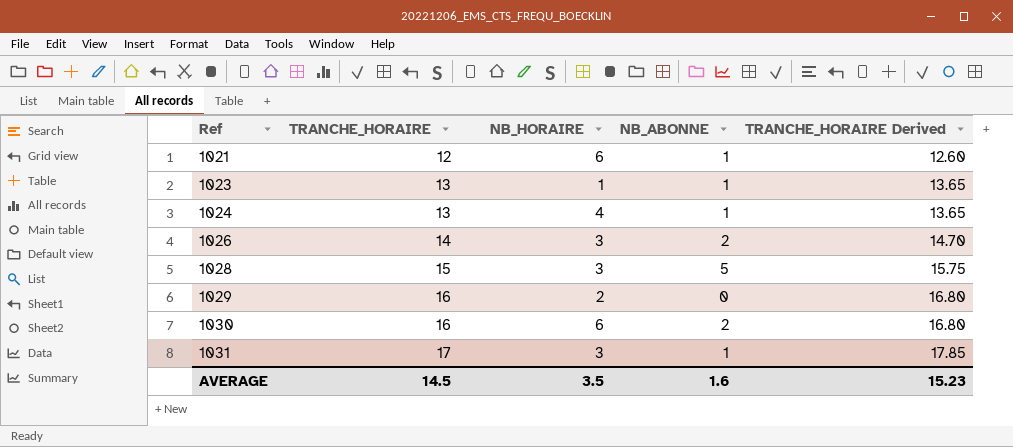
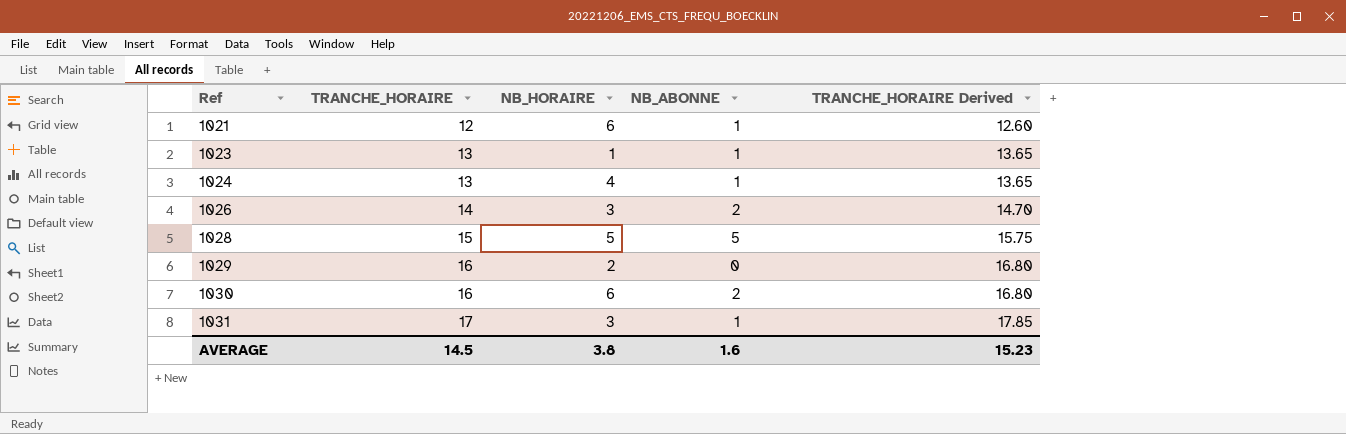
1028 | NB_HORAIRE: 3 -> 5
AVERAGE | NB_HORAIRE: 3.5 -> 3.8

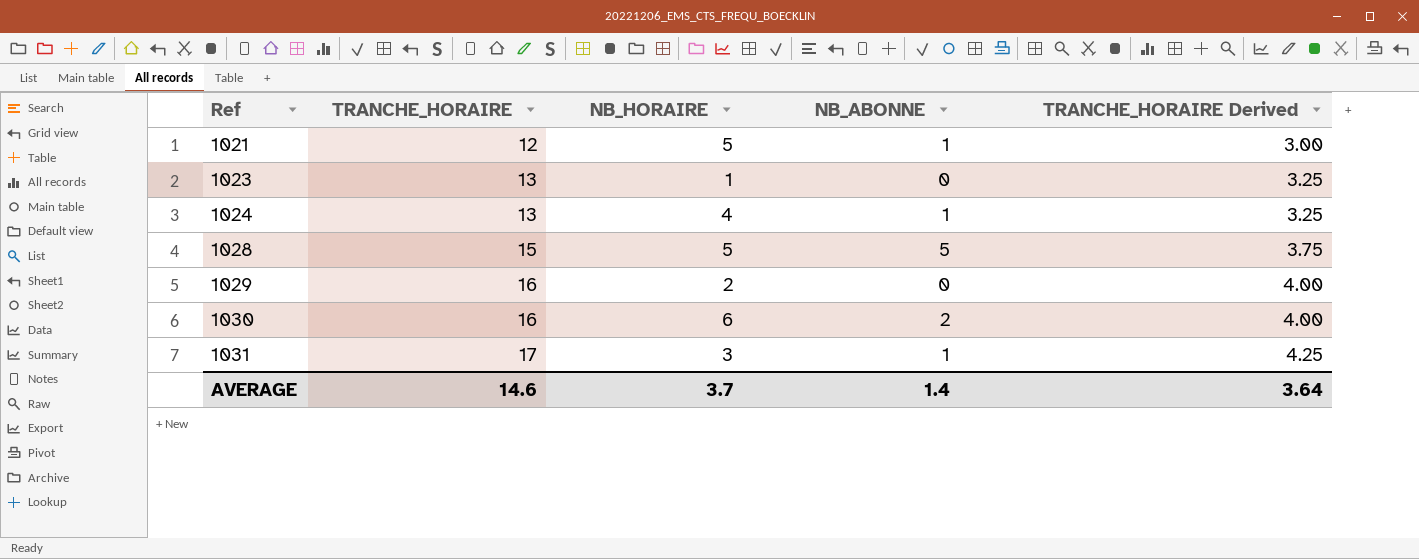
column TRANCHE_HORAIRE Derived | formula: [TRANCHE_HORAIRE] * 1.05 -> [TRANCHE_HORAIRE] * 0.25
row 1026: 14 | 3 | 2 | 14.70 -> none
1021 | NB_HORAIRE: 6 -> 5
1023 | NB_ABONNE: 1 -> 0
AVERAGE | TRANCHE_HORAIRE: 14.5 -> 14.6
AVERAGE | NB_HORAIRE: 3.8 -> 3.7
AVERAGE | NB_ABONNE: 1.6 -> 1.4
AVERAGE | TRANCHE_HORAIRE Derived: 15.23 -> 3.64

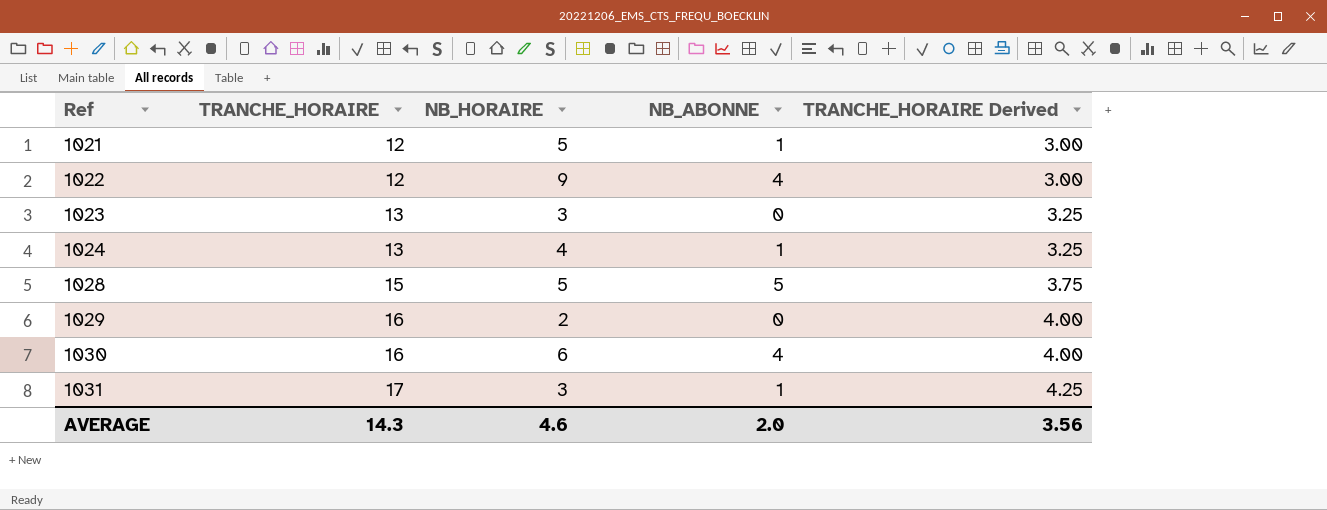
row 1022: none -> 12 | 9 | 4 | 3.00
1023 | NB_HORAIRE: 1 -> 3
1030 | NB_ABONNE: 2 -> 4
AVERAGE | TRANCHE_HORAIRE: 14.6 -> 14.3
AVERAGE | NB_HORAIRE: 3.7 -> 4.6
AVERAGE | NB_ABONNE: 1.4 -> 2.0
AVERAGE | TRANCHE_HORAIRE Derived: 3.64 -> 3.56

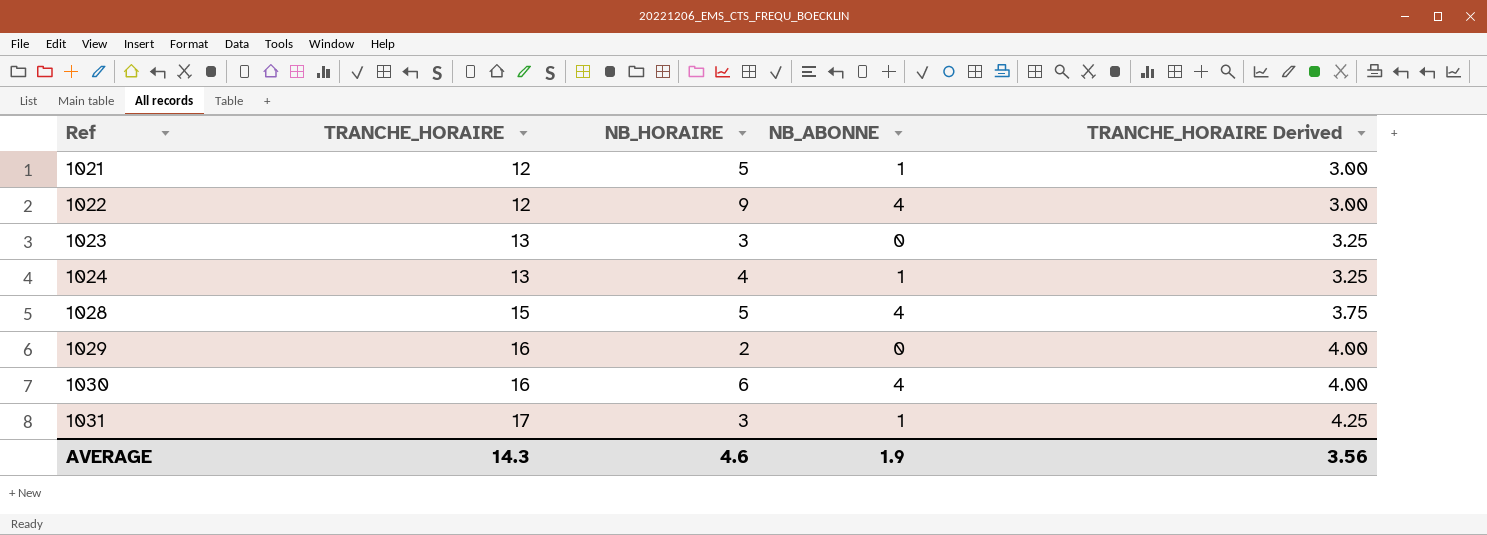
1028 | NB_ABONNE: 5 -> 4
AVERAGE | NB_ABONNE: 2.0 -> 1.9

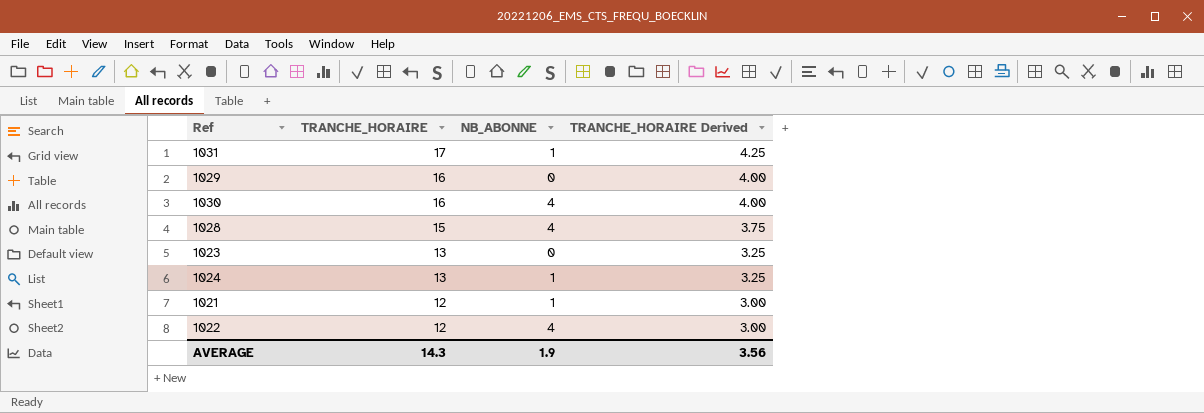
row order: Ref ascending -> TRANCHE_HORAIRE descending
column NB_HORAIRE | position: 3 -> none

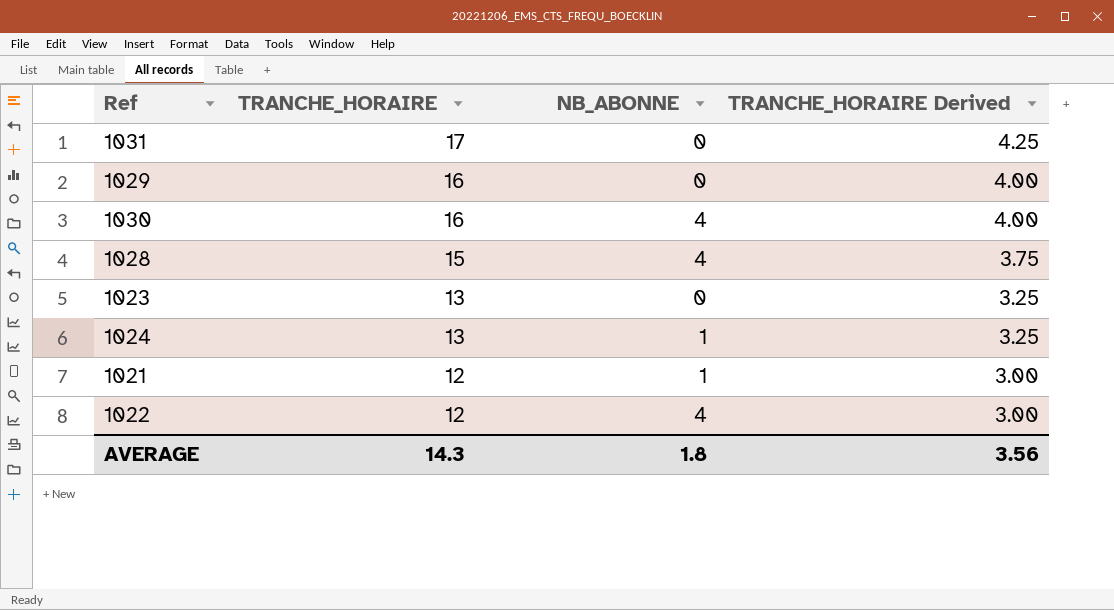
1031 | NB_ABONNE: 1 -> 0
AVERAGE | NB_ABONNE: 1.9 -> 1.8

